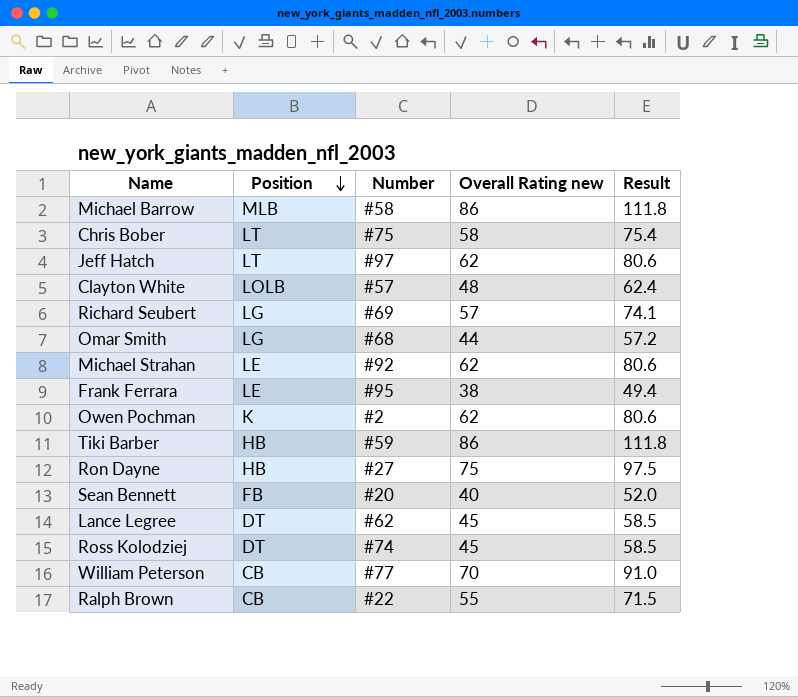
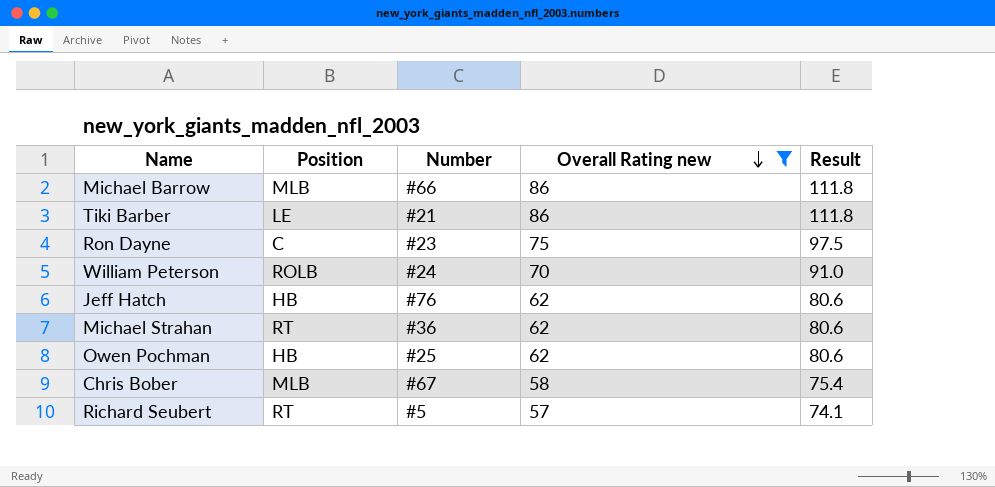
filter: none -> Overall Rating new >= 57
row order: Position descending -> Overall Rating new descending
Michael Barrow | Number: #58 -> #66
Tiki Barber | Position: HB -> LE
Tiki Barber | Number: #59 -> #21
Ron Dayne | Position: HB -> C
Ron Dayne | Number: #27 -> #23
William Peterson | Position: CB -> ROLB
William Peterson | Number: #77 -> #24
Jeff Hatch | Position: LT -> HB
Jeff Hatch | Number: #97 -> #76
Michael Strahan | Position: LE -> RT
Michael Strahan | Number: #92 -> #36
Owen Pochman | Position: K -> HB
Owen Pochman | Number: #2 -> #25
Chris Bober | Position: LT -> MLB
Chris Bober | Number: #75 -> #67
Richard Seubert | Position: LG -> RT
Richard Seubert | Number: #69 -> #5

